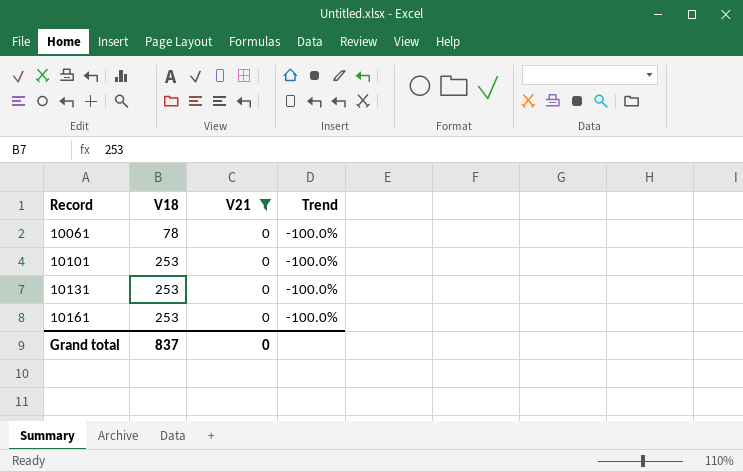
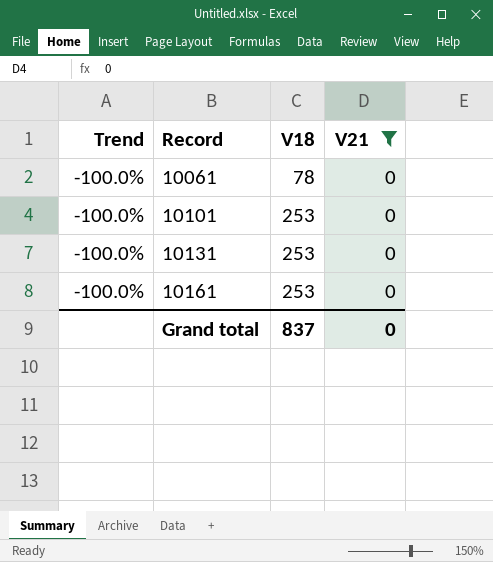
column Trend | position: 4 -> 1

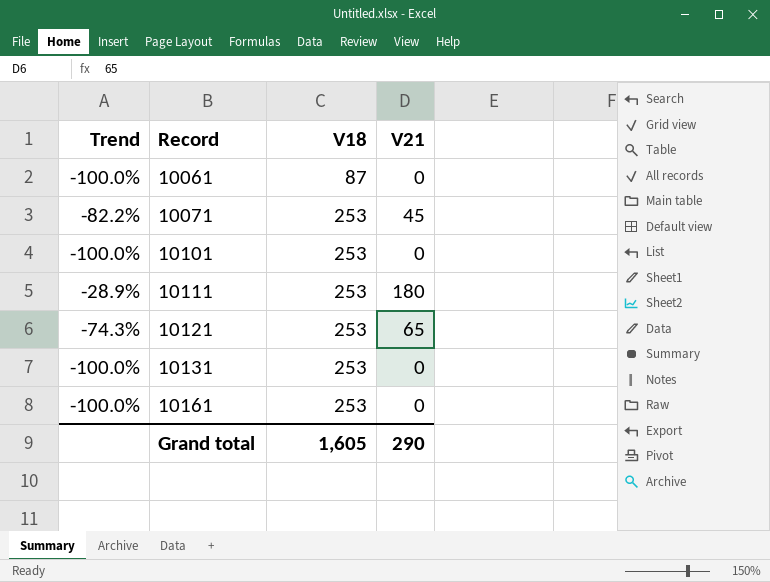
filter: V21 = 0 -> none
10061 | V18: 78 -> 87
Grand total | V18: 837 -> 1,605
Grand total | V21: 0 -> 290

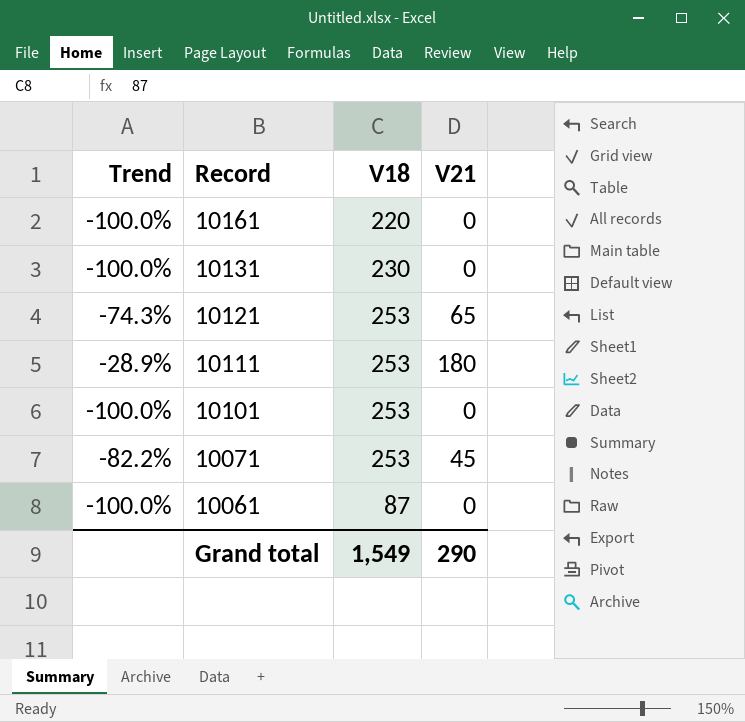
row order: Record ascending -> Record descending
10161 | V18: 253 -> 220
10131 | V18: 253 -> 230
Grand total | V18: 1,605 -> 1,549

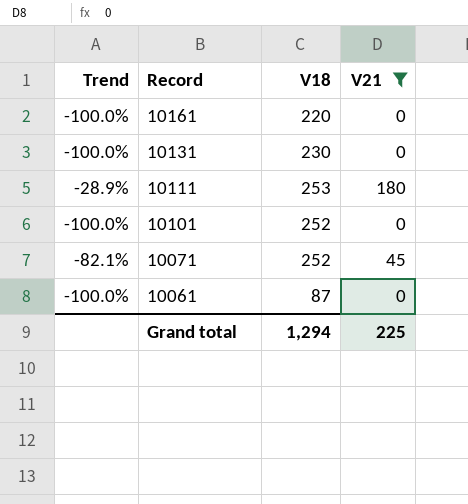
filter: none -> V21 != 65
10101 | V18: 253 -> 252
10071 | Trend: -82.2% -> -82.1%
10071 | V18: 253 -> 252
Grand total | V18: 1,549 -> 1,294
Grand total | V21: 290 -> 225

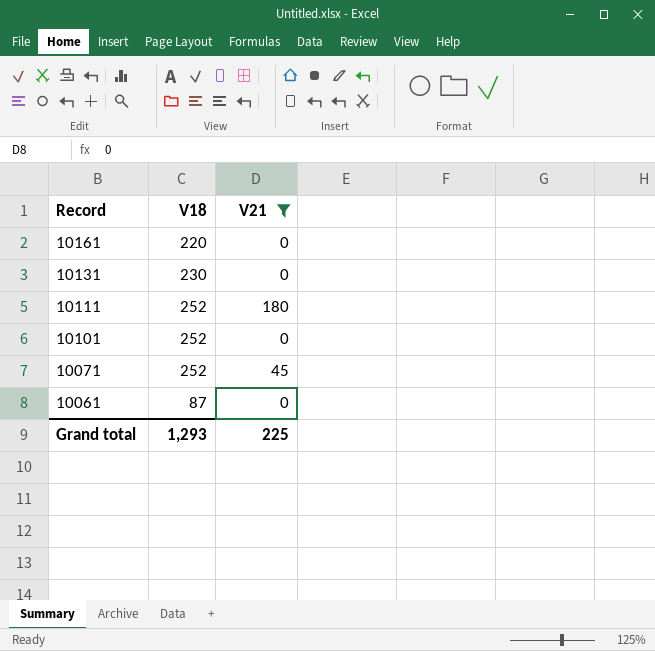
column Trend | formula: ([V21] - [V18]) / [V18] -> none
10111 | V18: 253 -> 252
Grand total | V18: 1,294 -> 1,293

